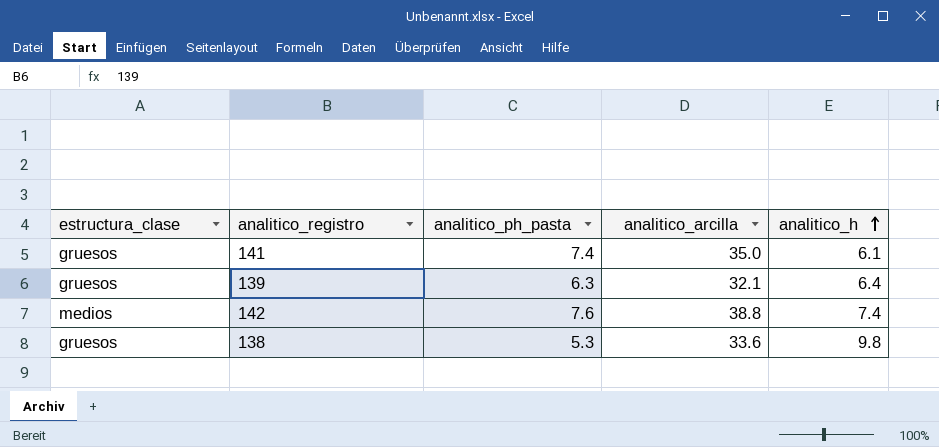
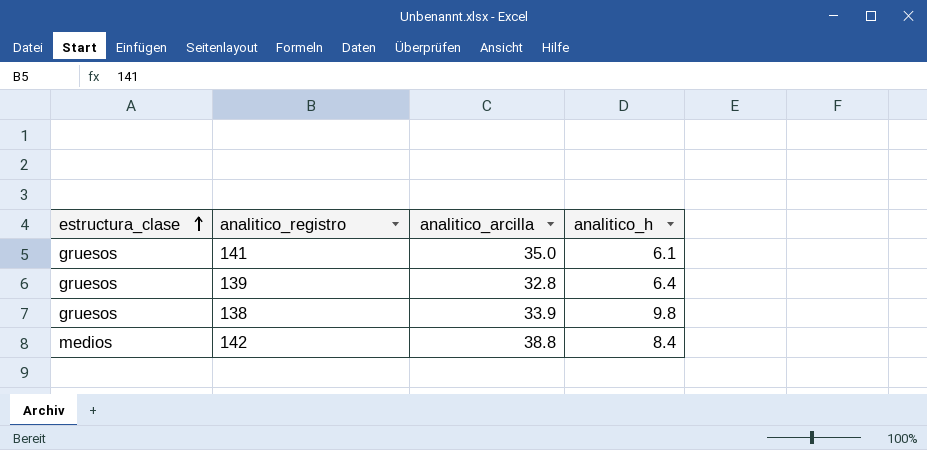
row order: analitico_h ascending -> estructura_clase ascending
column analitico_ph_pasta | position: 3 -> none
139 | analitico_arcilla: 32.1 -> 32.8
138 | analitico_arcilla: 33.6 -> 33.9
142 | analitico_h: 7.4 -> 8.4

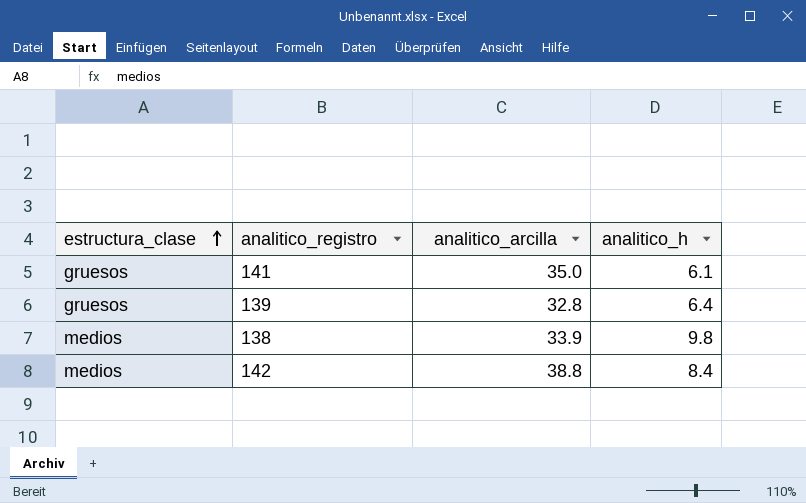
138 | estructura_clase: gruesos -> medios

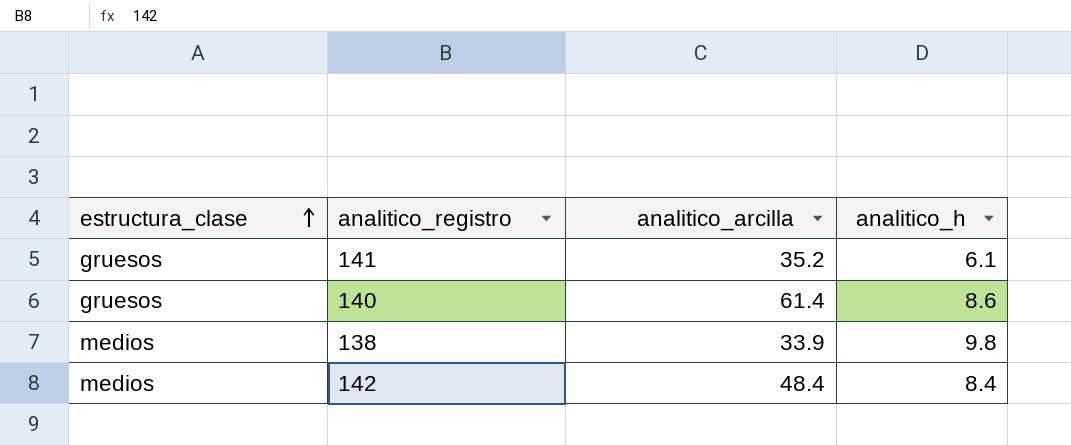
row 139: gruesos | 32.8 | 6.4 -> none
141 | analitico_arcilla: 35.0 -> 35.2
row 140: none -> gruesos | 61.4 | 8.6
142 | analitico_arcilla: 38.8 -> 48.4

